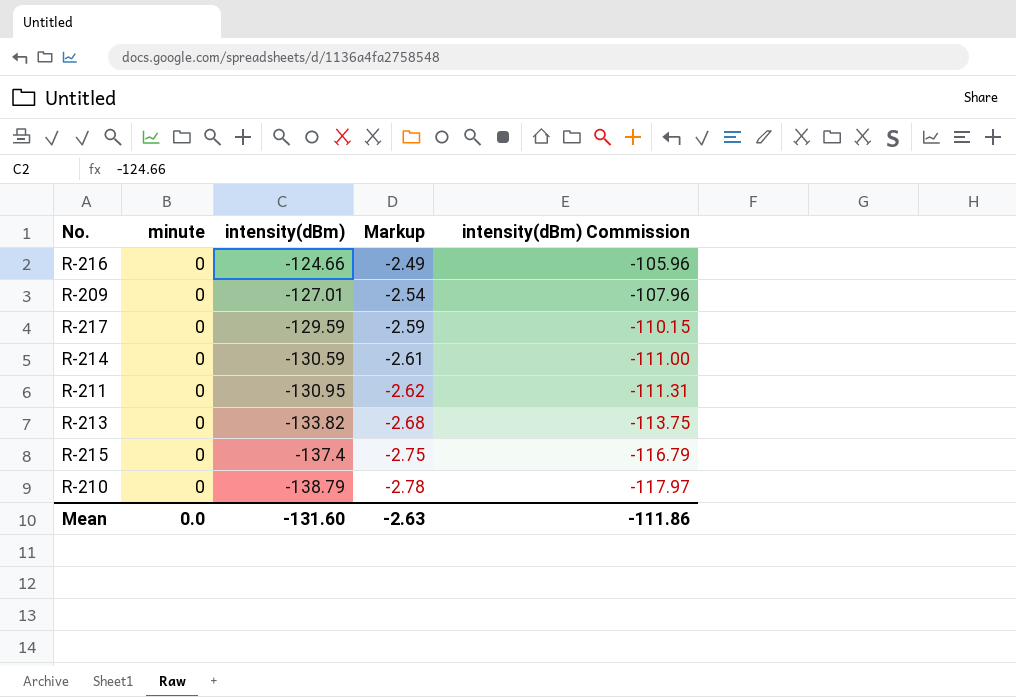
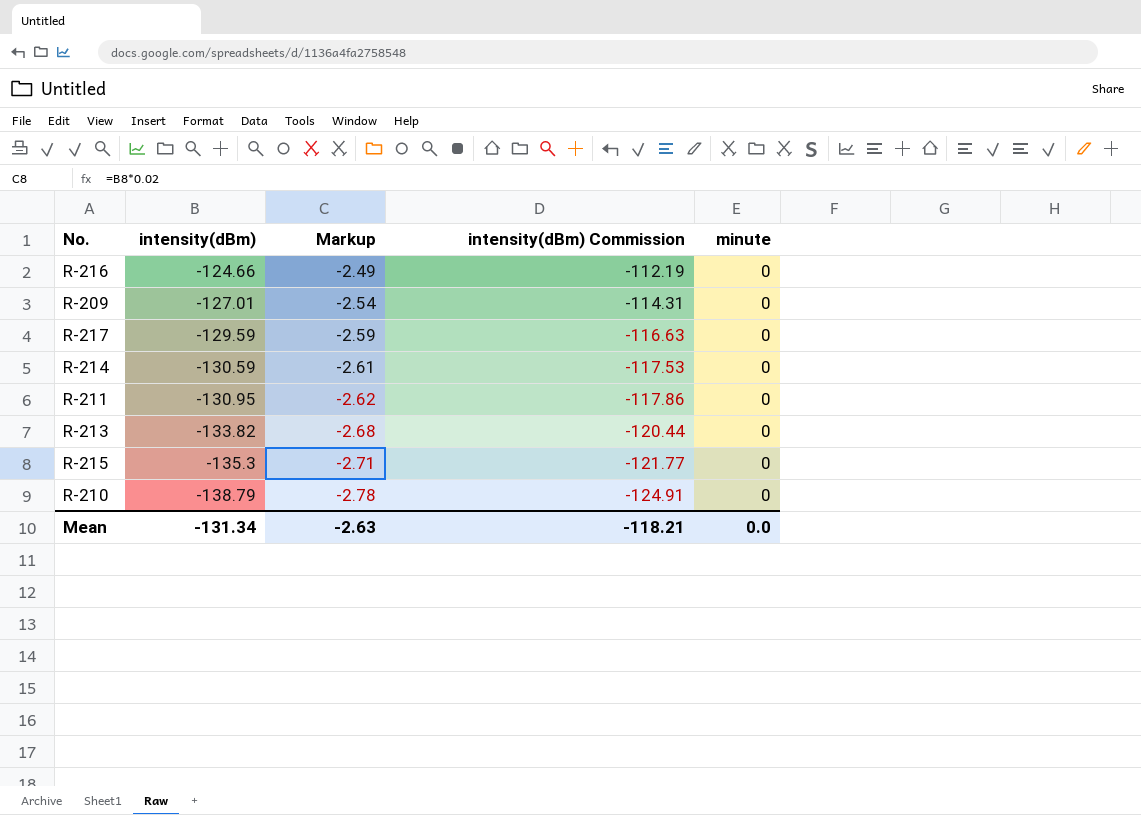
column intensity(dBm) Commission | formula: [intensity(dBm)] * 0.85 -> [intensity(dBm)] * 0.9
column minute | position: 2 -> 5
R-215 | intensity(dBm): -137.4 -> -135.3
R-215 | Markup: -2.75 -> -2.71
Mean | intensity(dBm): -131.60 -> -131.34
Mean | intensity(dBm) Commission: -111.86 -> -118.21

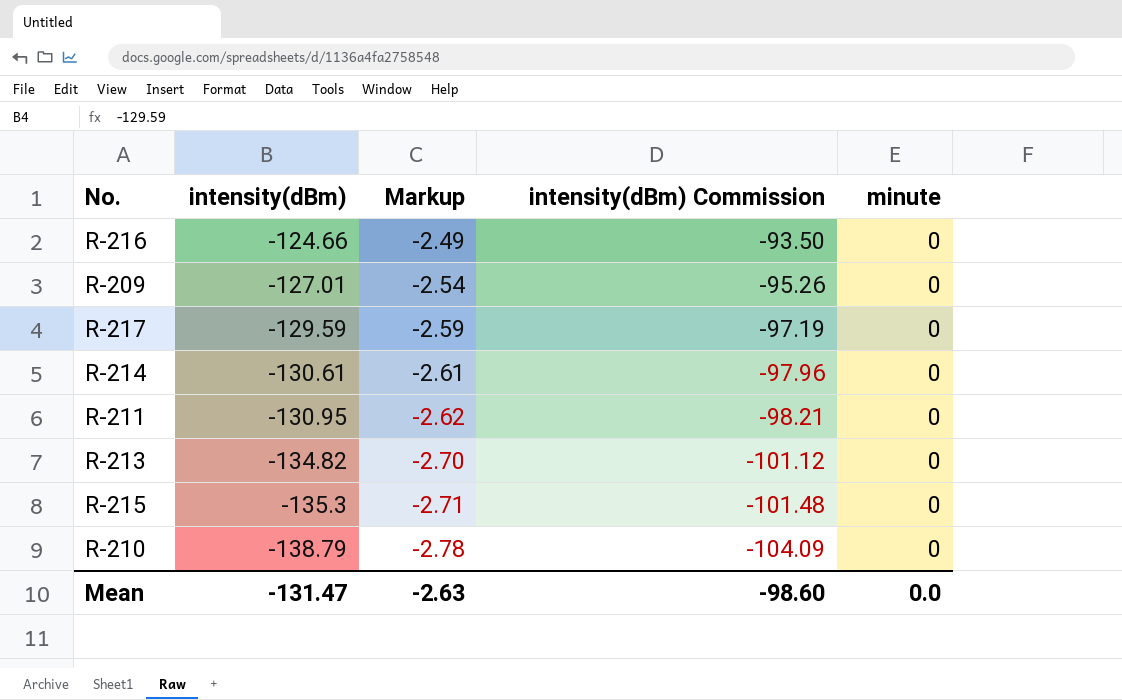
column intensity(dBm) Commission | formula: [intensity(dBm)] * 0.9 -> [intensity(dBm)] * 0.75
R-214 | intensity(dBm): -130.59 -> -130.61
R-213 | intensity(dBm): -133.82 -> -134.82
R-213 | Markup: -2.68 -> -2.70
Mean | intensity(dBm): -131.34 -> -131.47
Mean | intensity(dBm) Commission: -118.21 -> -98.60

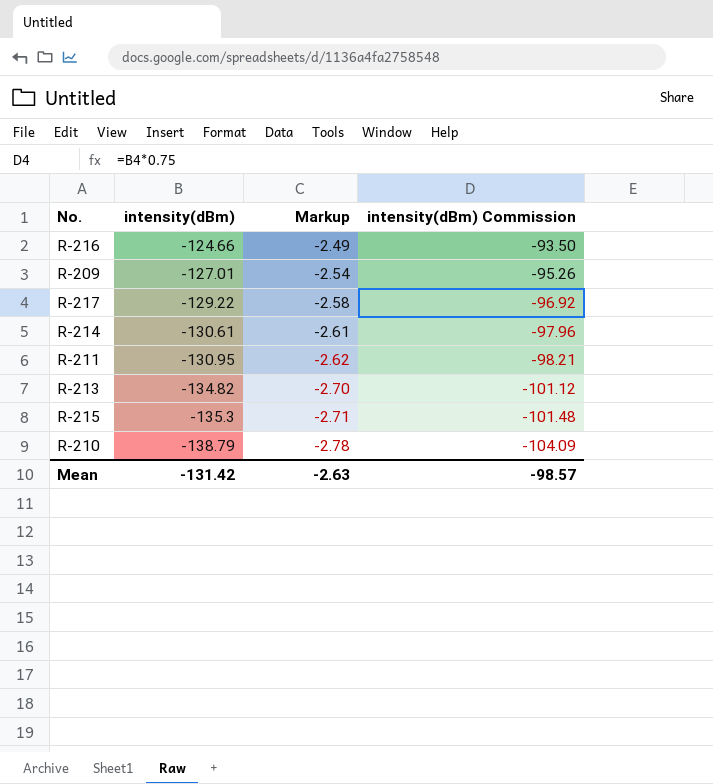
column minute | position: 5 -> none
R-217 | intensity(dBm): -129.59 -> -129.22
R-217 | Markup: -2.59 -> -2.58
R-217 | intensity(dBm) Commission: -97.19 -> -96.92
Mean | intensity(dBm): -131.47 -> -131.42
Mean | intensity(dBm) Commission: -98.60 -> -98.57

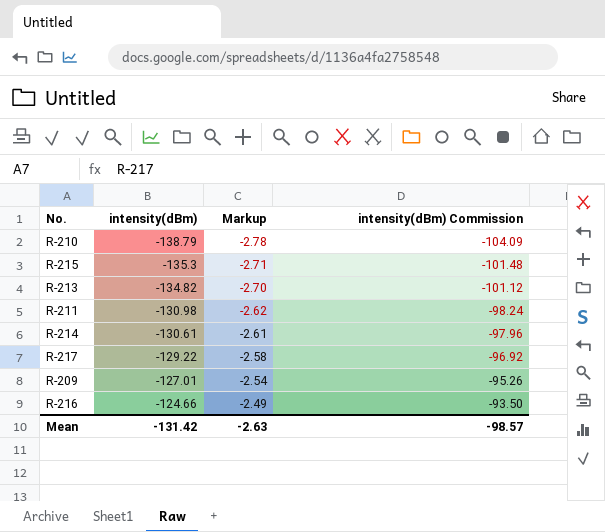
row order: intensity(dBm) descending -> intensity(dBm) ascending
R-211 | intensity(dBm): -130.95 -> -130.98
R-211 | intensity(dBm) Commission: -98.21 -> -98.24

